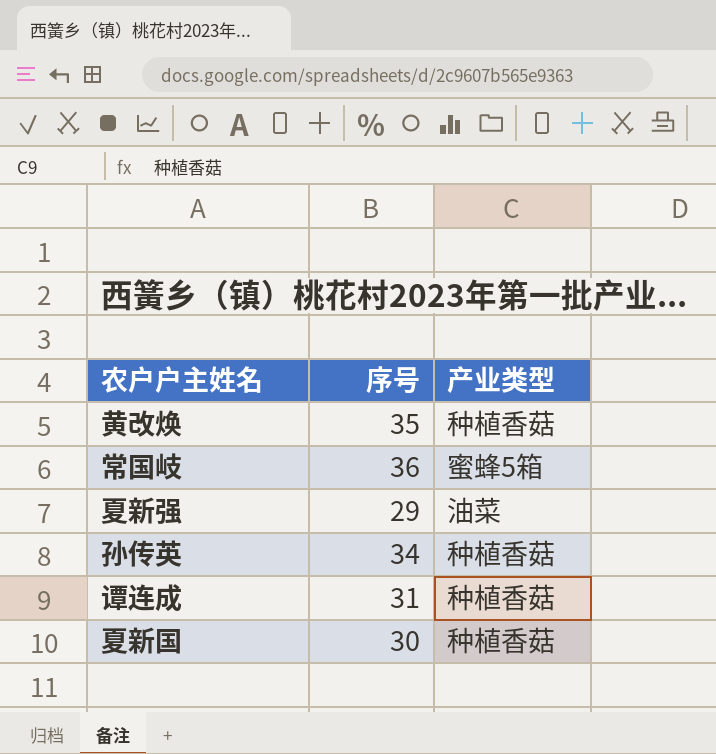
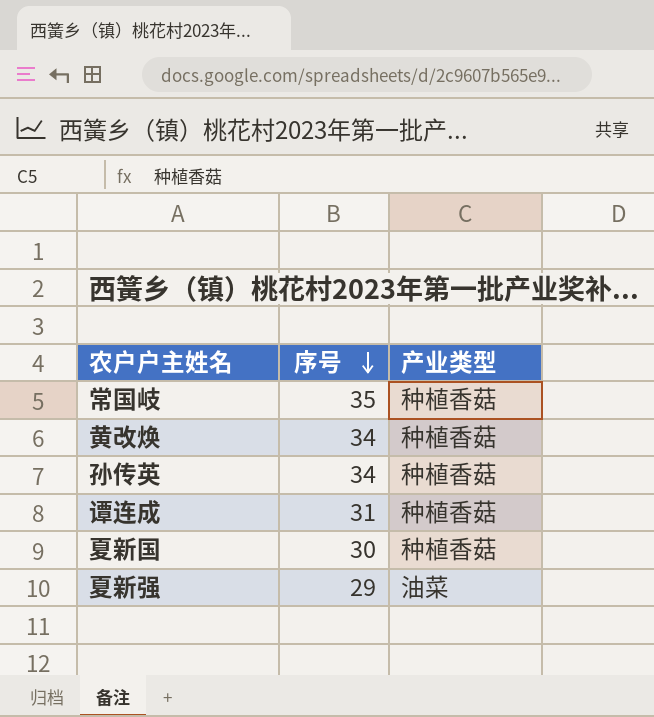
row order: none -> 序号 descending
常国岐 | 序号: 36 -> 35
常国岐 | 产业类型: 蜜蜂5箱 -> 种植香菇
黄改焕 | 序号: 35 -> 34

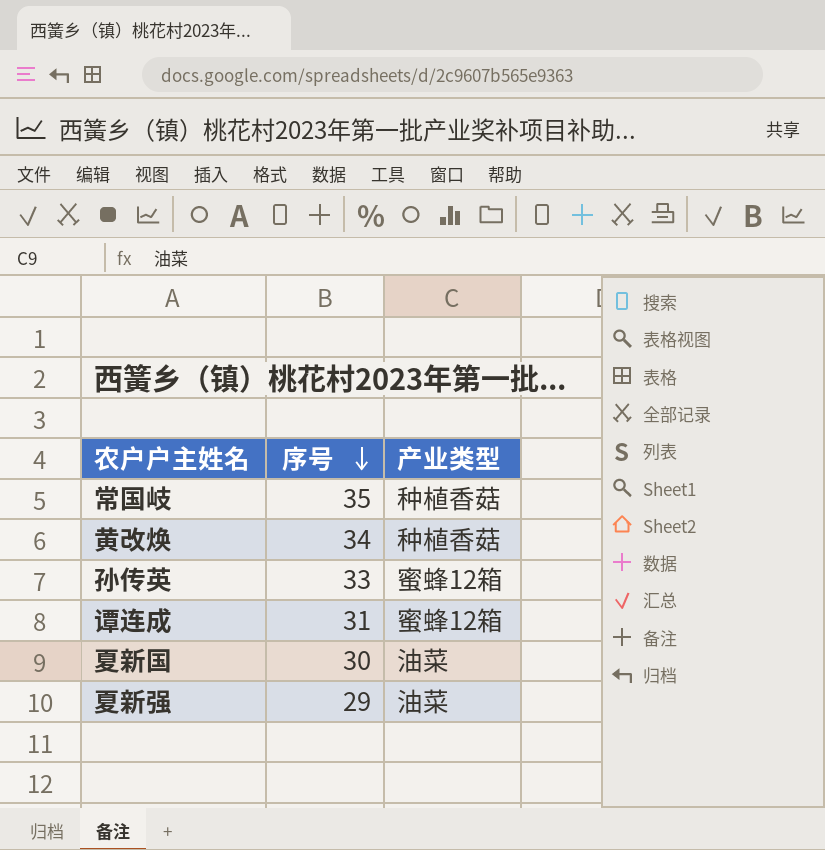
孙传英 | 序号: 34 -> 33
孙传英 | 产业类型: 种植香菇 -> 蜜蜂12箱
谭连成 | 产业类型: 种植香菇 -> 蜜蜂12箱
夏新国 | 产业类型: 种植香菇 -> 油菜

